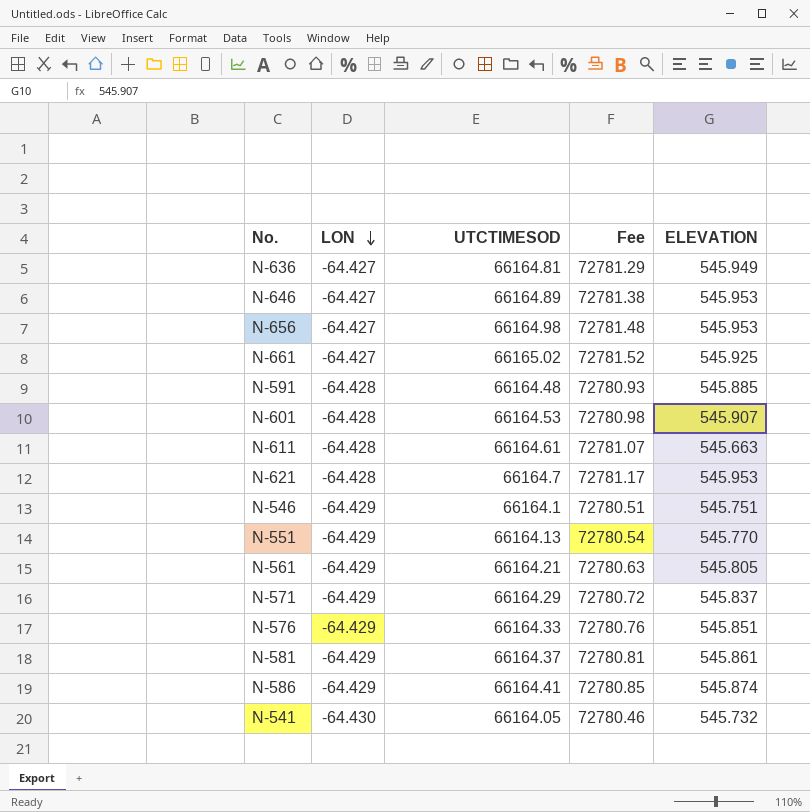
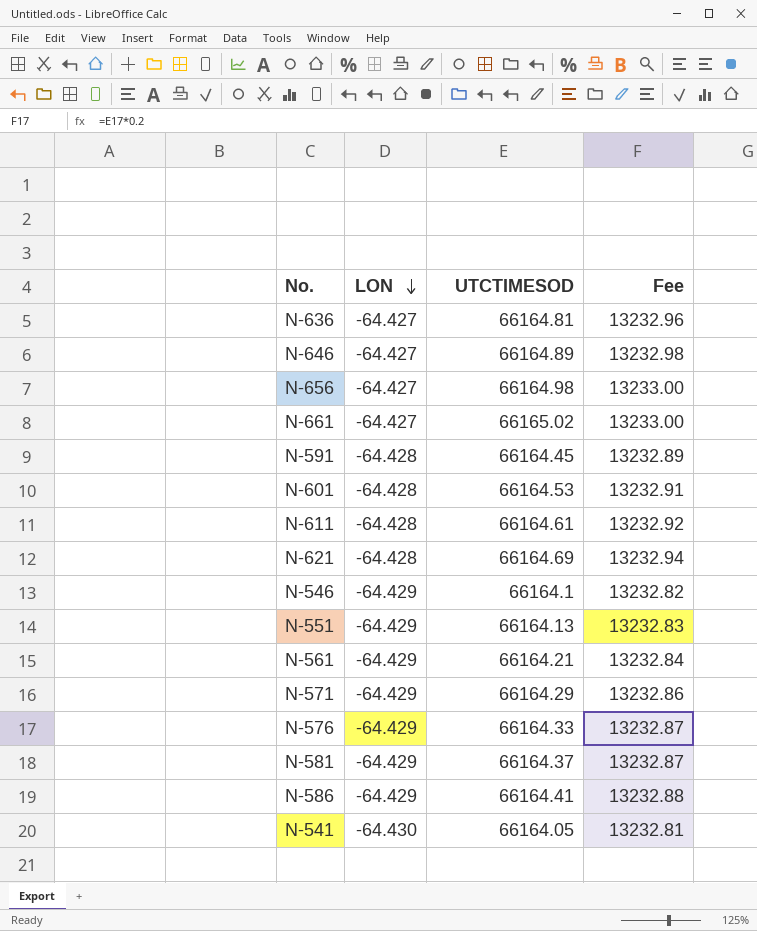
column ELEVATION | position: 5 -> none
column Fee | formula: [UTCTIMESOD] * 1.1 -> [UTCTIMESOD] * 0.2
N-591 | UTCTIMESOD: 66164.48 -> 66164.45
N-621 | UTCTIMESOD: 66164.7 -> 66164.69

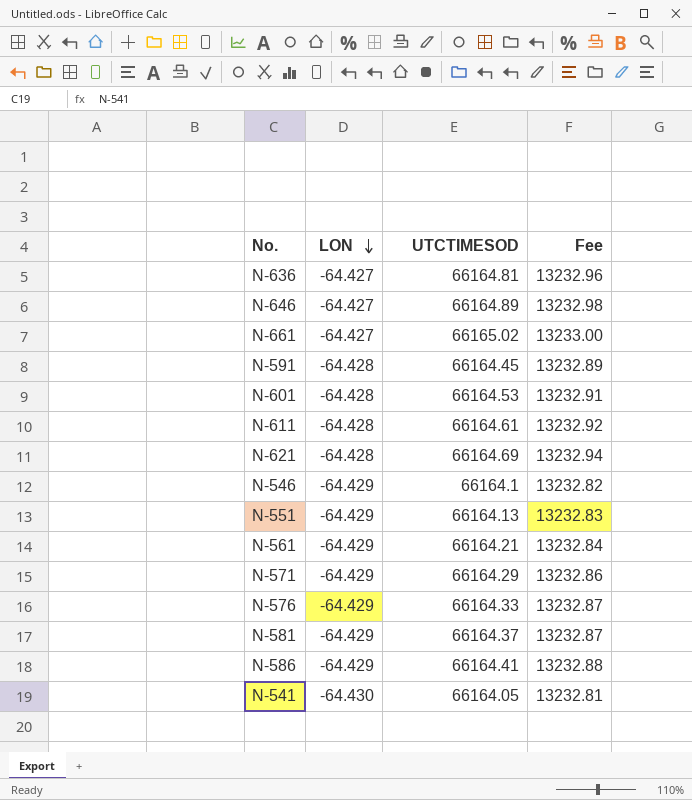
row N-656: -64.427 | 66164.98 | 13233.00 -> none

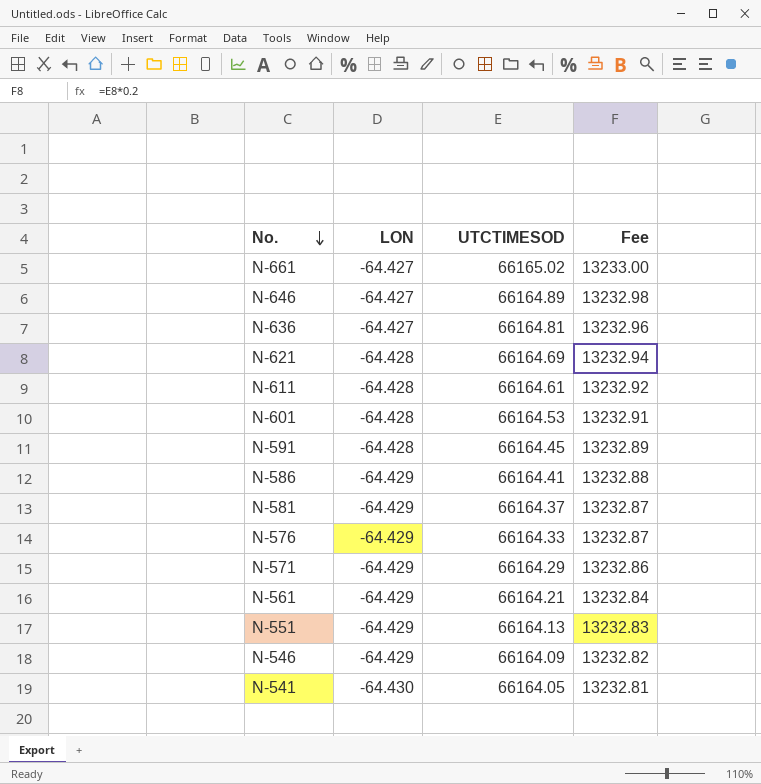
row order: LON descending -> No. descending
N-546 | UTCTIMESOD: 66164.1 -> 66164.09

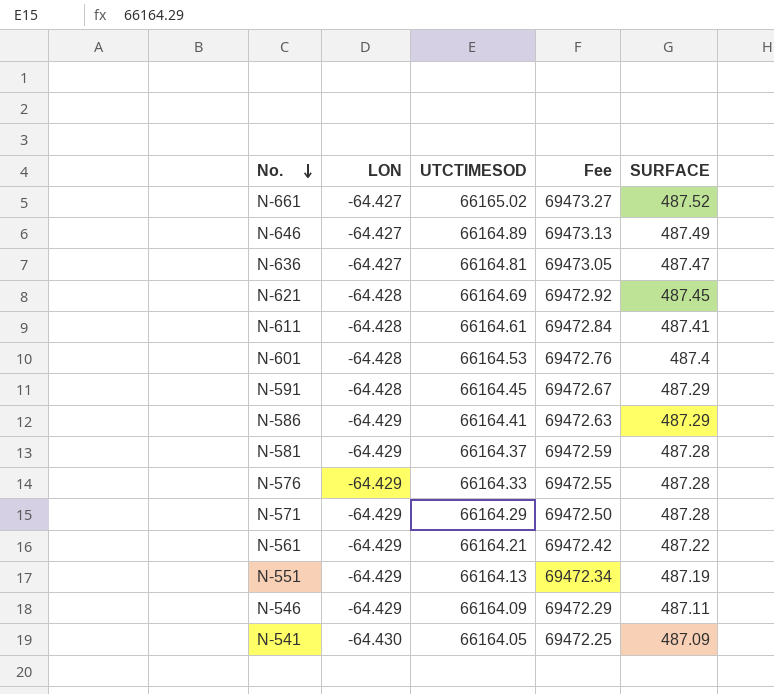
column Fee | formula: [UTCTIMESOD] * 0.2 -> [UTCTIMESOD] * 1.05
column SURFACE | position: none -> 5

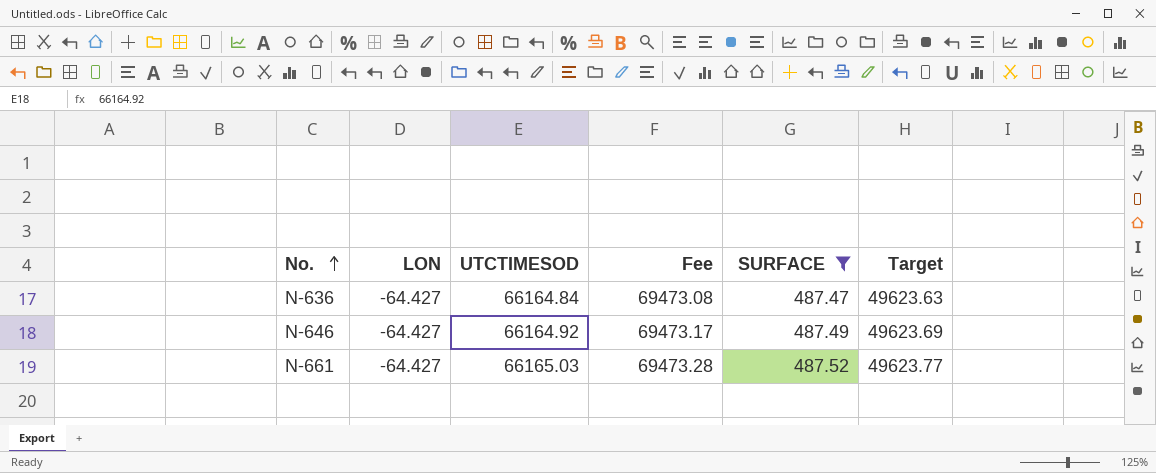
filter: none -> SURFACE >= 487.47
row order: No. descending -> No. ascending
column Target | formula: none -> [UTCTIMESOD] * 0.75
N-636 | UTCTIMESOD: 66164.81 -> 66164.84
N-636 | Fee: 69473.05 -> 69473.08
N-646 | UTCTIMESOD: 66164.89 -> 66164.92
N-646 | Fee: 69473.13 -> 69473.17
N-661 | UTCTIMESOD: 66165.02 -> 66165.03
N-661 | Fee: 69473.27 -> 69473.28

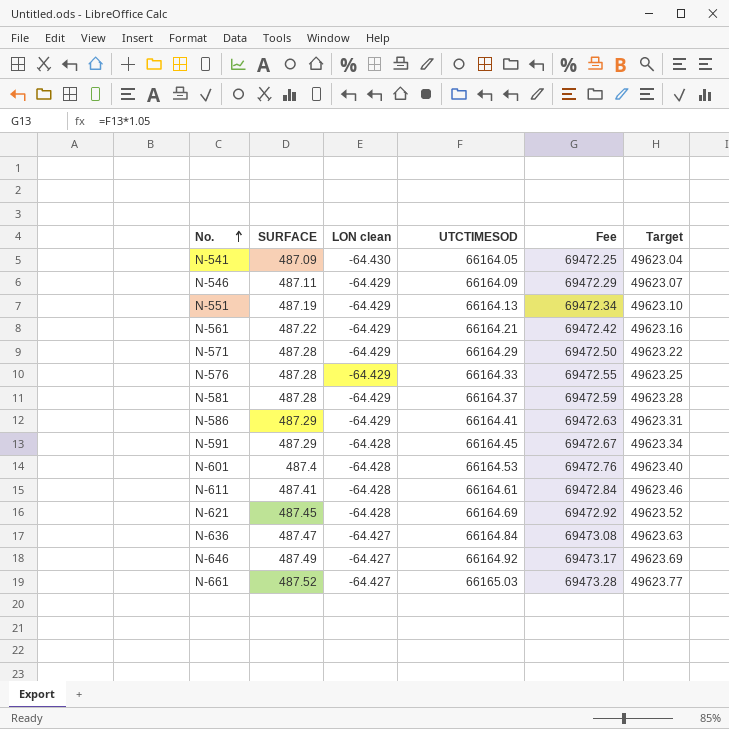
filter: SURFACE >= 487.47 -> none
column SURFACE | position: 5 -> 2
column name: LON -> LON clean

